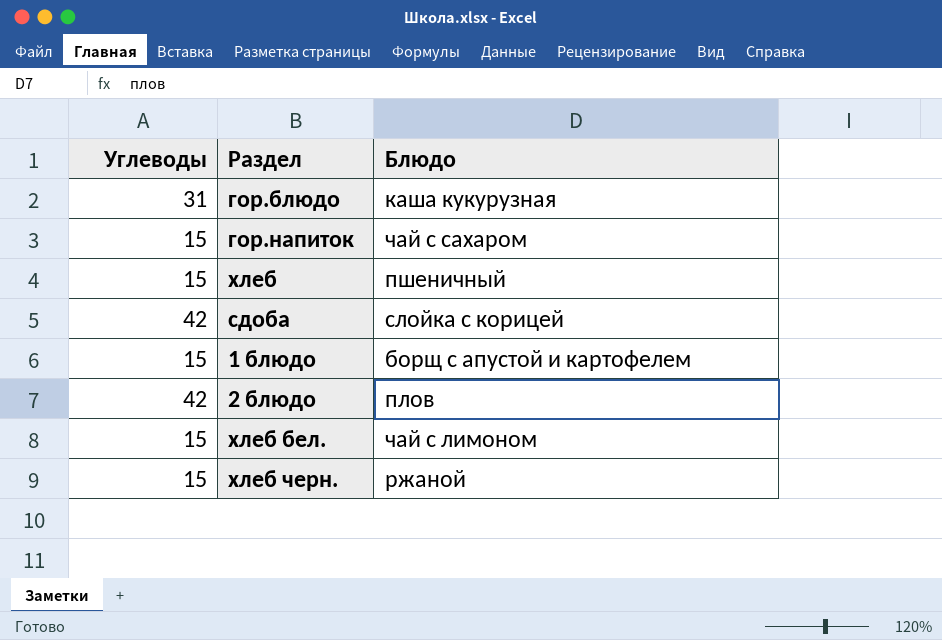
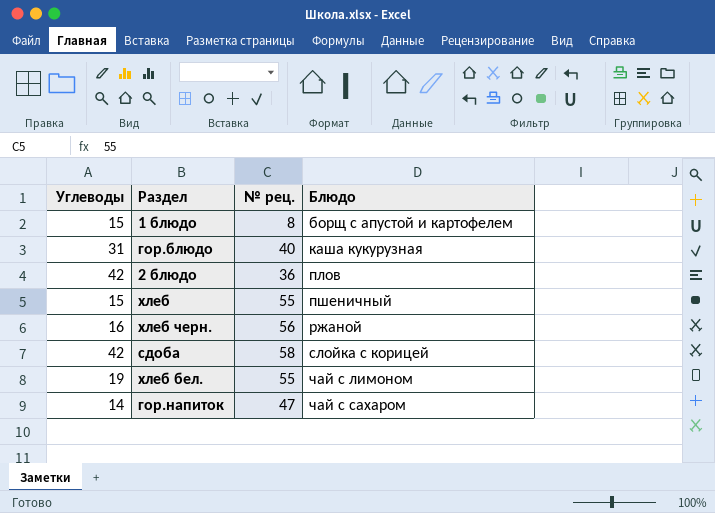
row order: none -> Блюдо ascending
column № рец. | position: none -> 3
хлеб черн. | Углеводы: 15 -> 16
хлеб бел. | Углеводы: 15 -> 19
гор.напиток | Углеводы: 15 -> 14

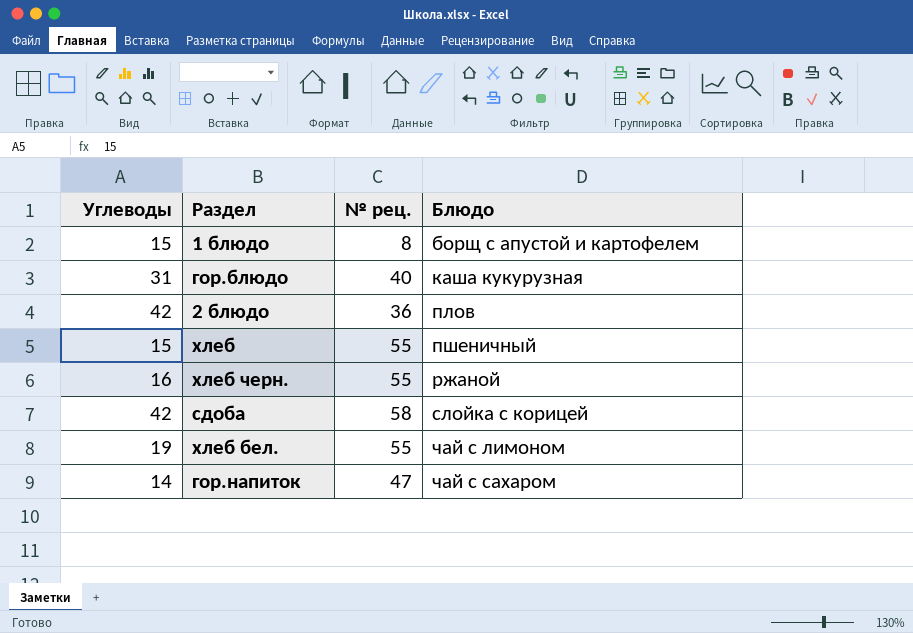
хлеб черн. | № рец.: 56 -> 55

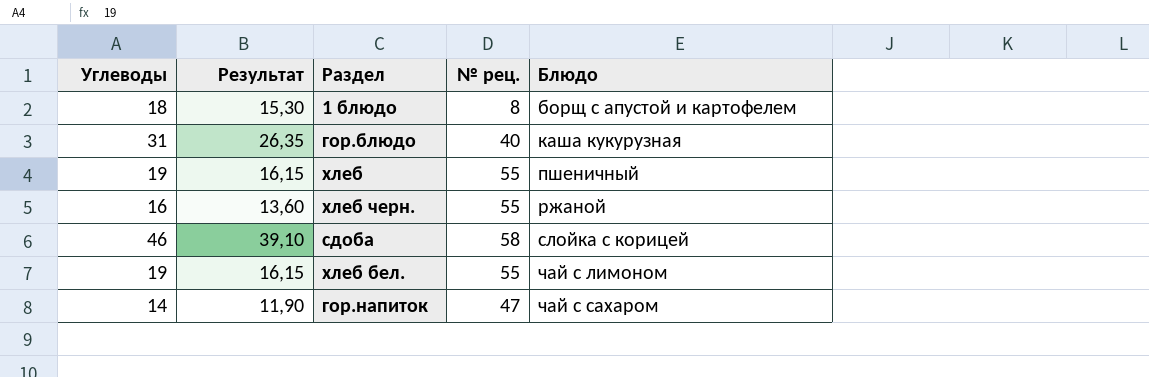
column Результат | formula: none -> [Углеводы] * 0,85
row 2 блюдо: 42 | 36 | плов -> none
1 блюдо | Углеводы: 15 -> 18
хлеб | Углеводы: 15 -> 19
сдоба | Углеводы: 42 -> 46

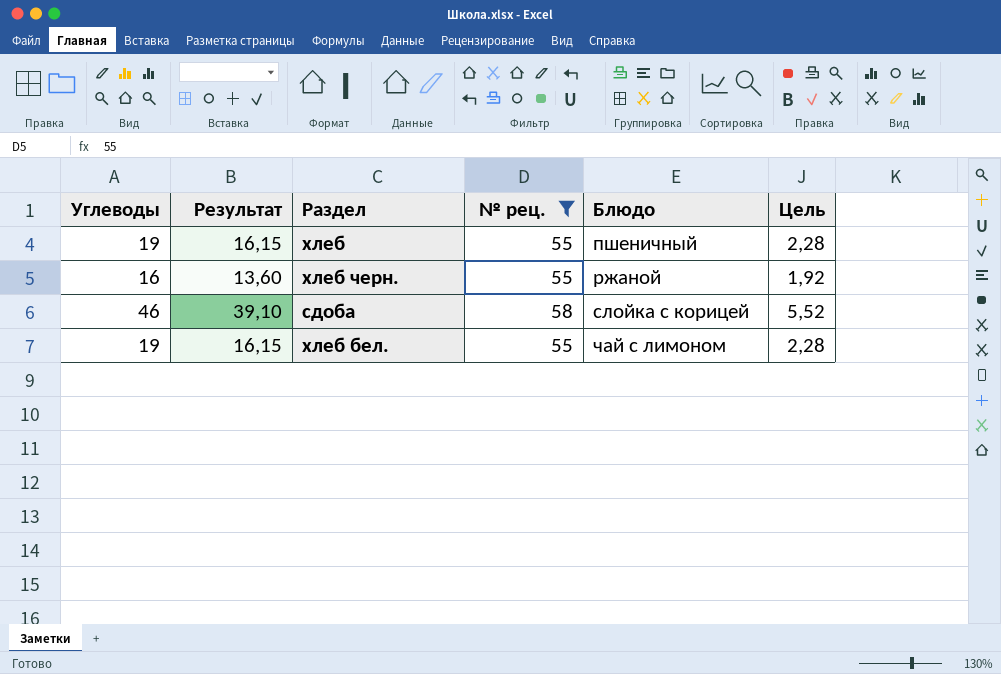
filter: none -> № рец. >= 55
column Цель | formula: none -> [Углеводы] * 0,12

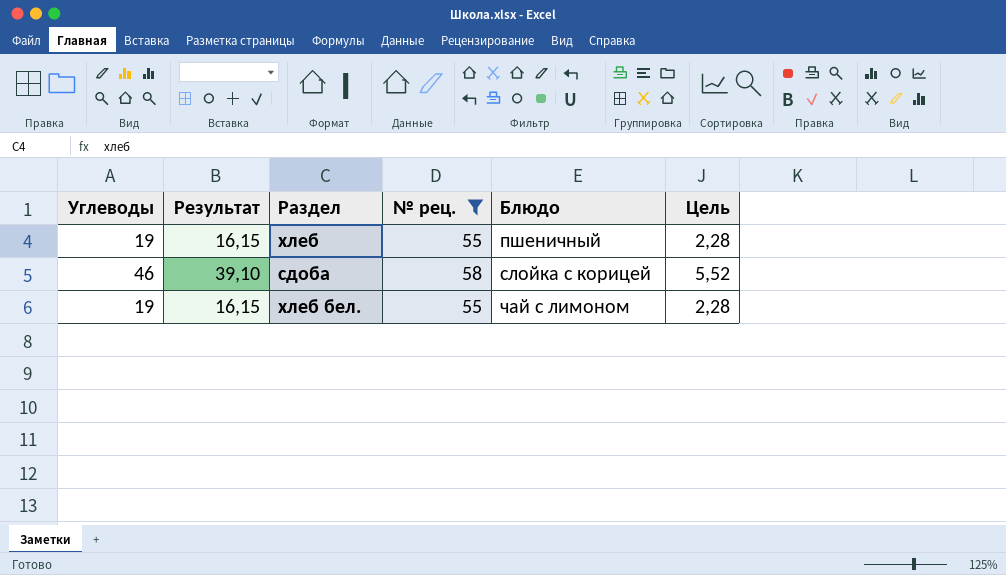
row хлеб черн.: 16 | 13,60 | 55 | ржаной | 1,92 -> none

